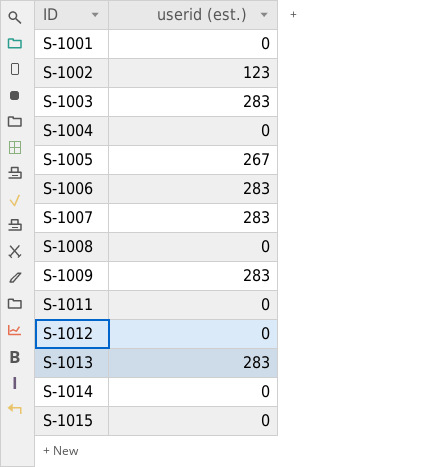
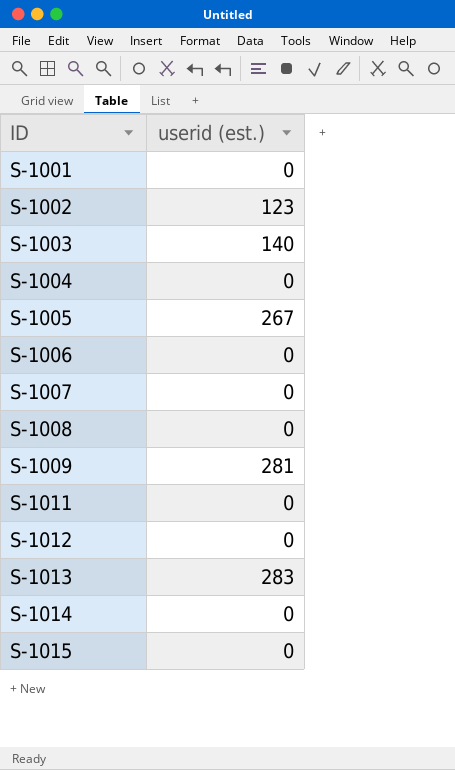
S-1003 | userid (est.): 283 -> 140
S-1006 | userid (est.): 283 -> 0
S-1007 | userid (est.): 283 -> 0
S-1009 | userid (est.): 283 -> 281

